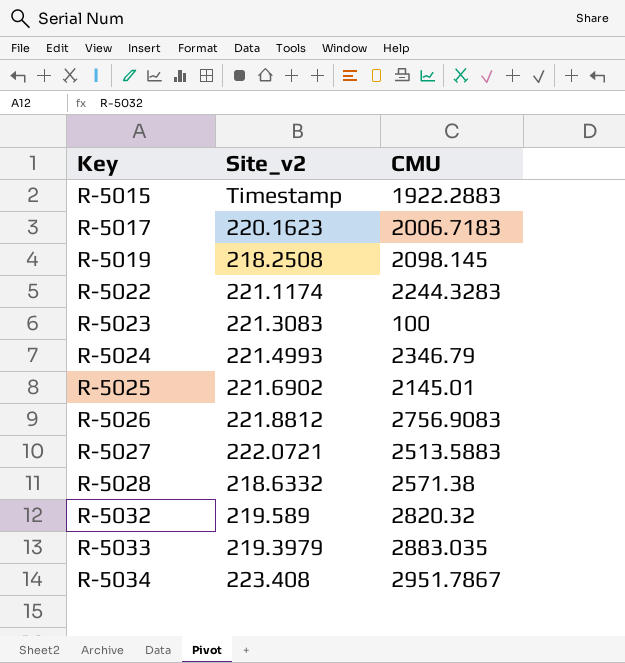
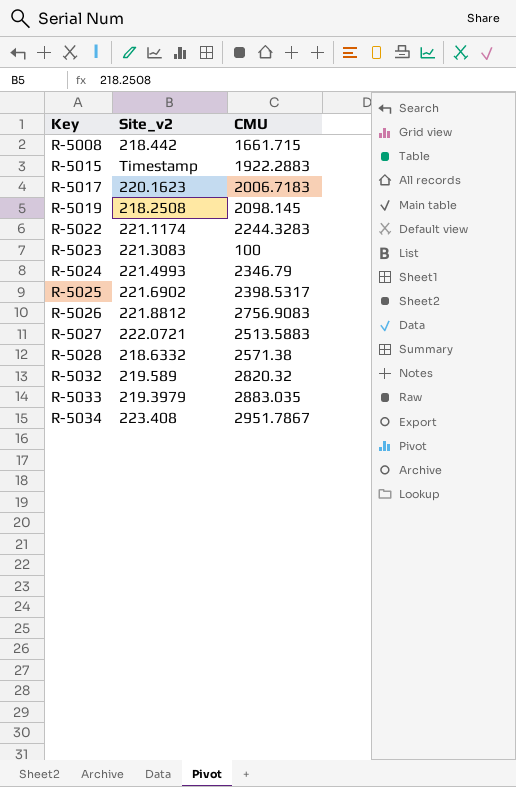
row R-5008: none -> 218.442 | 1661.715
R-5025 | CMU: 2145.01 -> 2398.5317

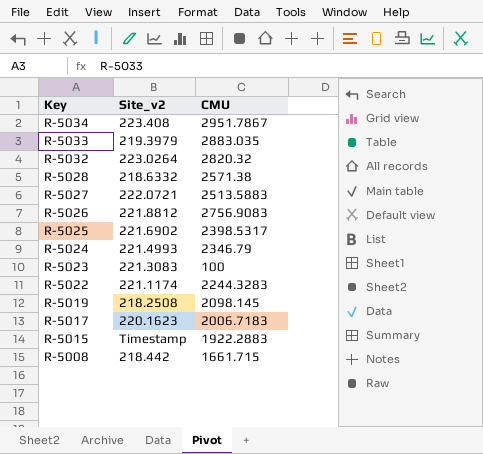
row order: Key ascending -> Key descending
R-5032 | Site_v2: 219.589 -> 223.0264

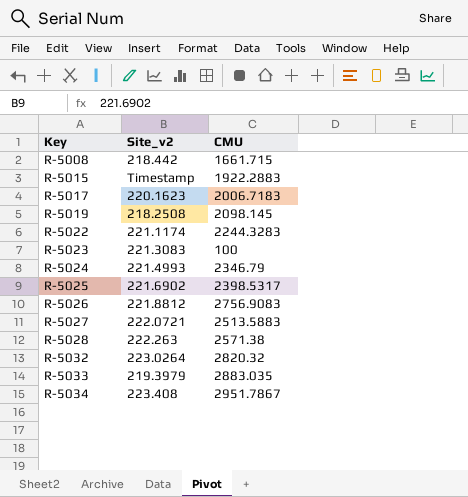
row order: Key descending -> Key ascending
R-5028 | Site_v2: 218.6332 -> 222.263

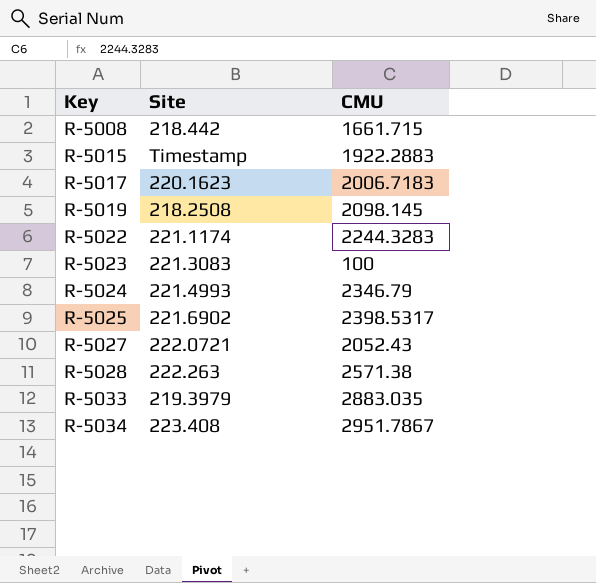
column name: Site_v2 -> Site
row R-5026: 221.8812 | 2756.9083 -> none
row R-5032: 223.0264 | 2820.32 -> none
R-5027 | CMU: 2513.5883 -> 2052.43

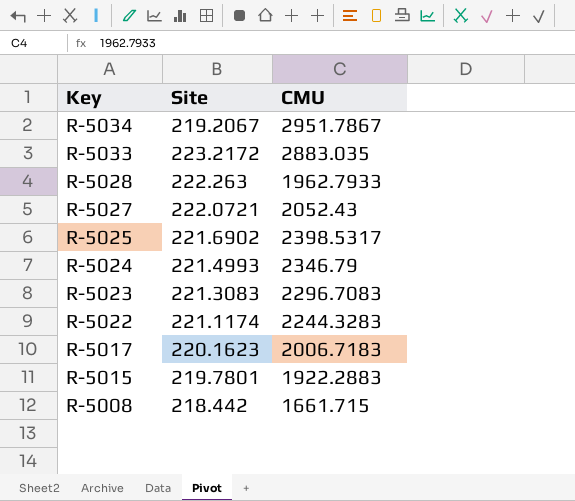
row order: Key ascending -> Key descending
row R-5019: 218.2508 | 2098.145 -> none
R-5034 | Site: 223.408 -> 219.2067
R-5033 | Site: 219.3979 -> 223.2172
R-5028 | CMU: 2571.38 -> 1962.7933
R-5023 | CMU: 100 -> 2296.7083
R-5015 | Site: Timestamp -> 219.7801

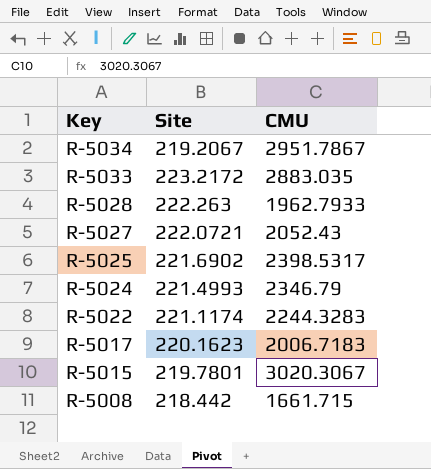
row R-5023: 221.3083 | 2296.7083 -> none
R-5015 | CMU: 1922.2883 -> 3020.3067

